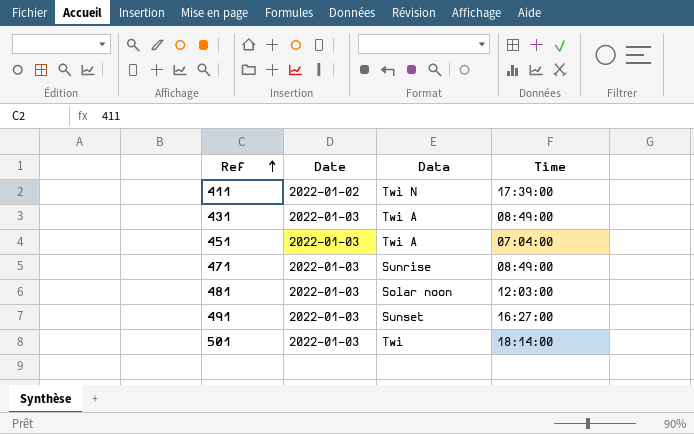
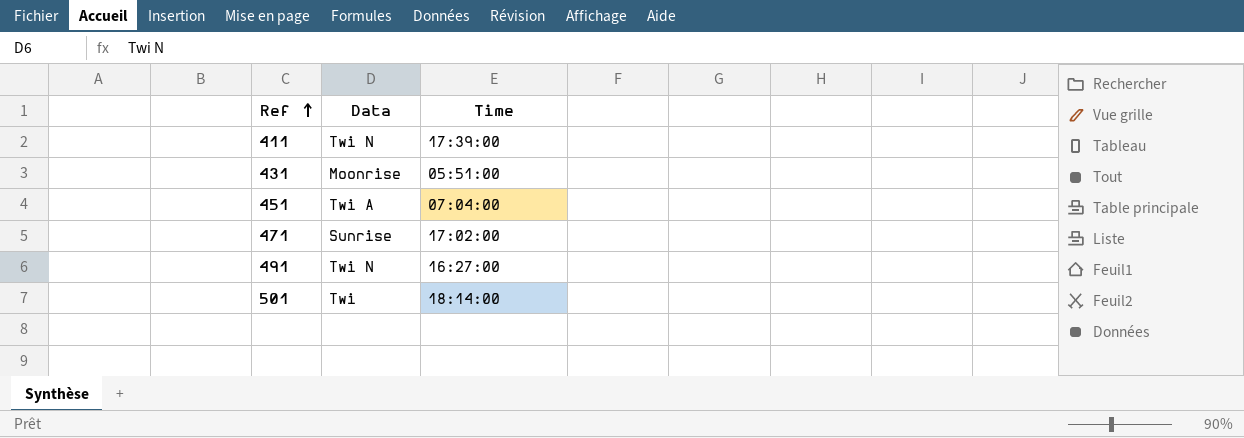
column Date | position: 2 -> none
row 481: 2022-01-03 | Solar noon | 12:03:00 -> none
431 | Data: Twi A -> Moonrise
431 | Time: 08:49:00 -> 05:51:00
471 | Time: 08:49:00 -> 17:02:00
491 | Data: Sunset -> Twi N

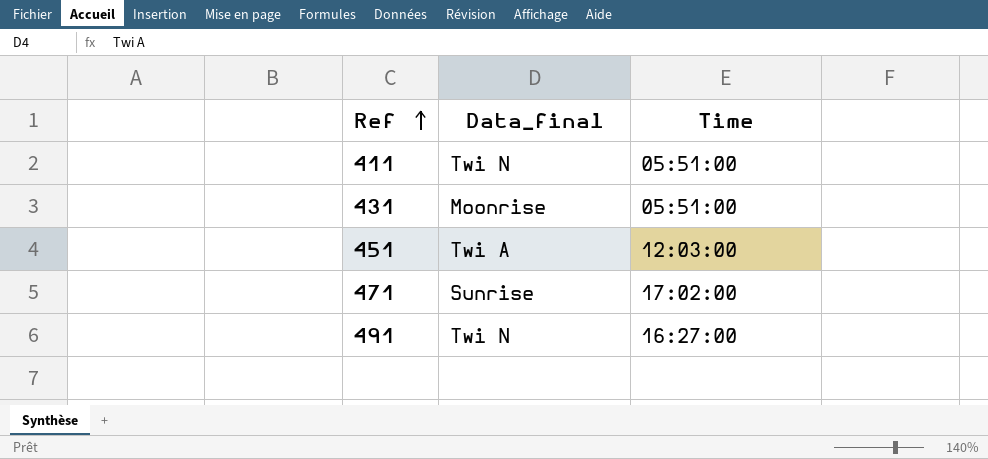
column name: Data -> Data_final
row 501: Twi | 18:14:00 -> none
411 | Time: 17:39:00 -> 05:51:00
451 | Time: 07:04:00 -> 12:03:00

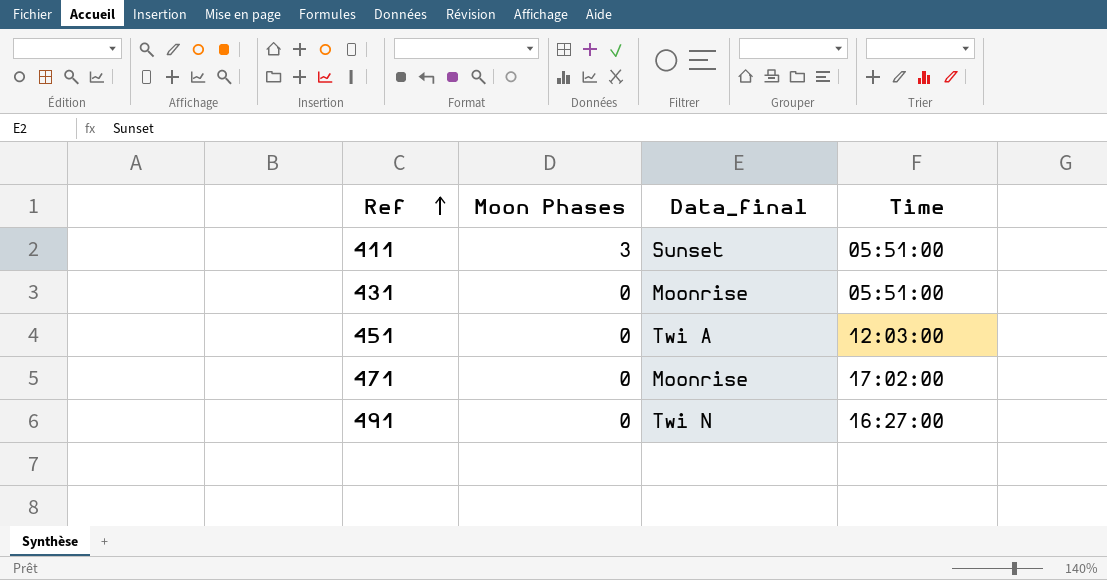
column Moon Phases | position: none -> 2
411 | Data_final: Twi N -> Sunset
471 | Data_final: Sunrise -> Moonrise

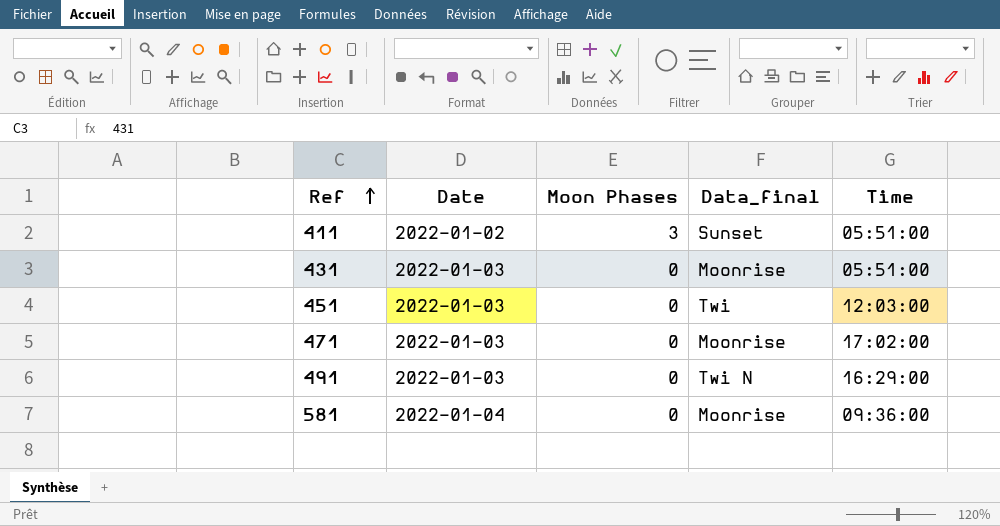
column Date | position: none -> 2
451 | Data_final: Twi A -> Twi
491 | Time: 16:27:00 -> 16:29:00
row 581: none -> 2022-01-04 | 0 | Moonrise | 09:36:00

